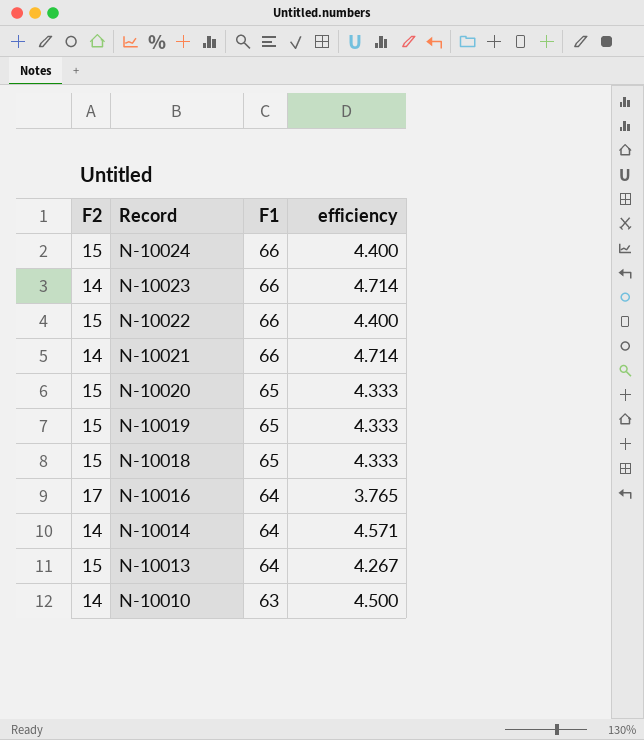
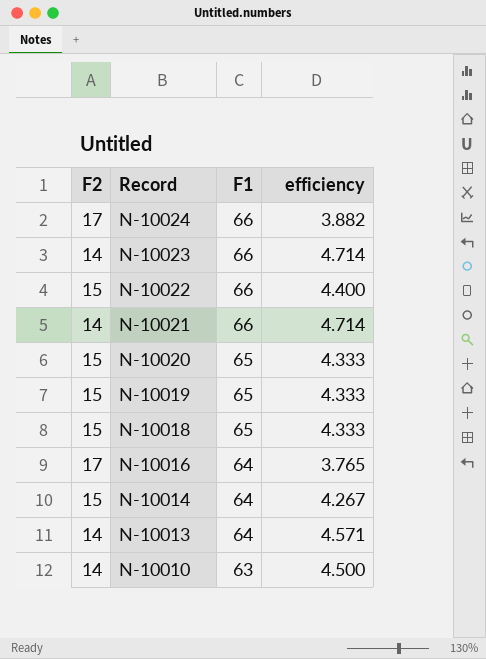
N-10024 | F2: 15 -> 17
N-10024 | efficiency: 4.400 -> 3.882
N-10014 | F2: 14 -> 15
N-10014 | efficiency: 4.571 -> 4.267
N-10013 | F2: 15 -> 14
N-10013 | efficiency: 4.267 -> 4.571

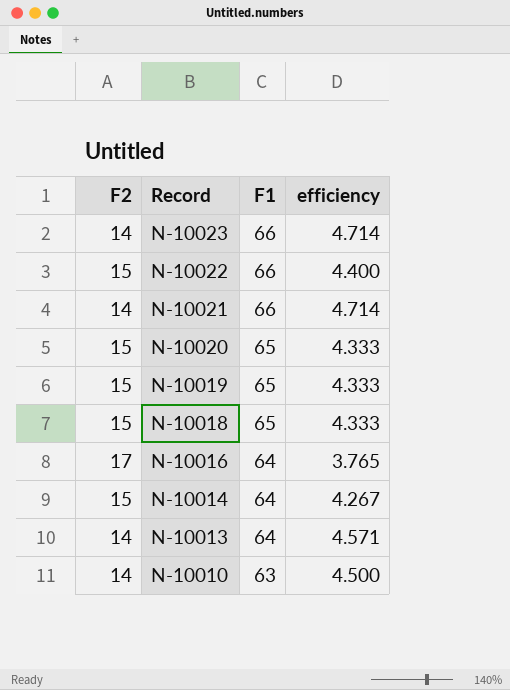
row N-10024: 17 | 66 | 3.882 -> none

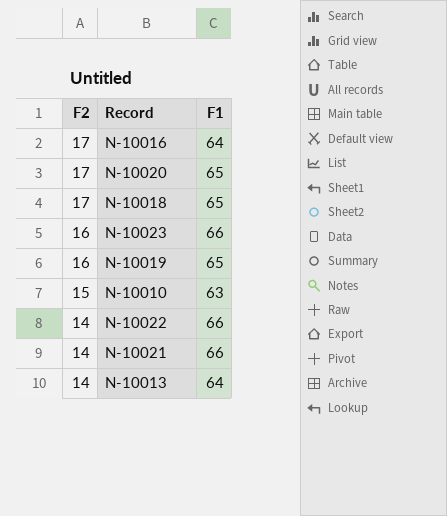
row order: Record descending -> F2 descending
column efficiency | formula: [F1] / [F2] -> none
row N-10014: 15 | 64 | 4.267 -> none
N-10020 | F2: 15 -> 17
N-10018 | F2: 15 -> 17
N-10023 | F2: 14 -> 16
N-10019 | F2: 15 -> 16
N-10010 | F2: 14 -> 15
N-10022 | F2: 15 -> 14

